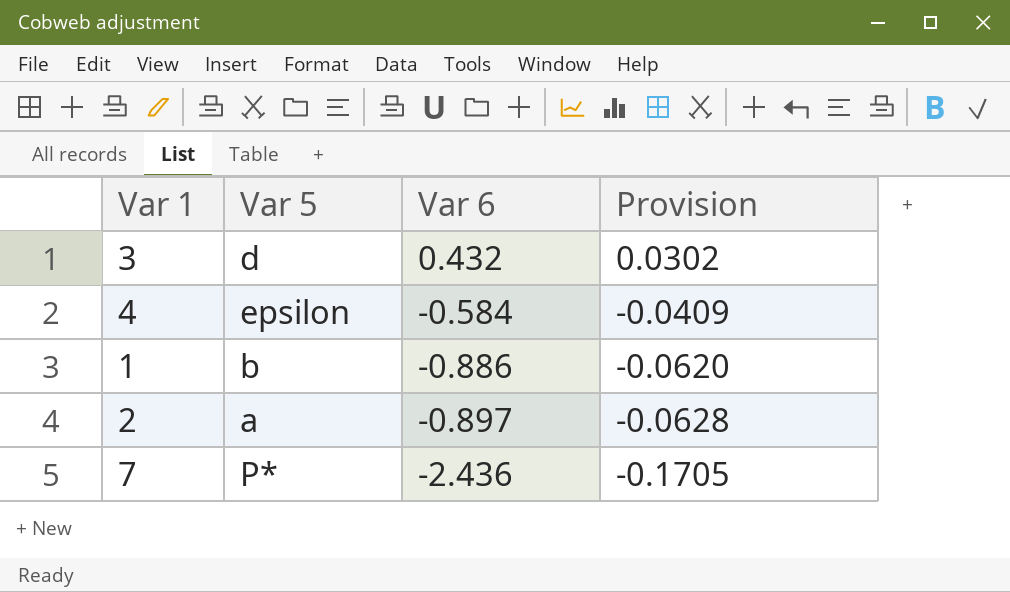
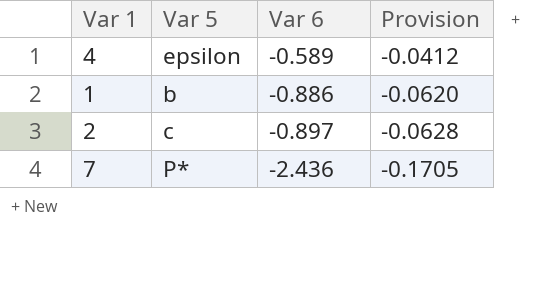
row 3: d | 0.432 | 0.0302 -> none
4 | Var 6: -0.584 -> -0.589
4 | Provision: -0.0409 -> -0.0412
2 | Var 5: a -> c

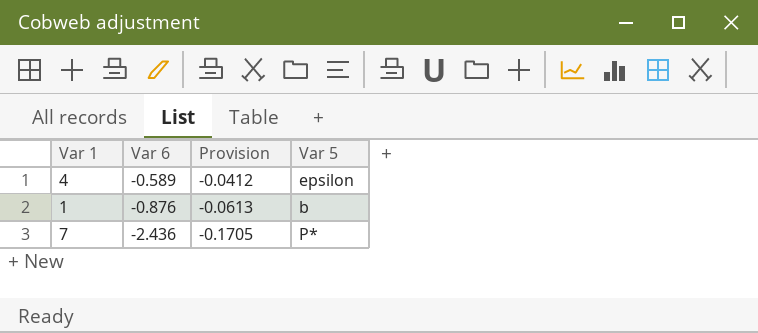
column Var 5 | position: 2 -> 4
row 2: c | -0.897 | -0.0628 -> none
1 | Var 6: -0.886 -> -0.876
1 | Provision: -0.0620 -> -0.0613

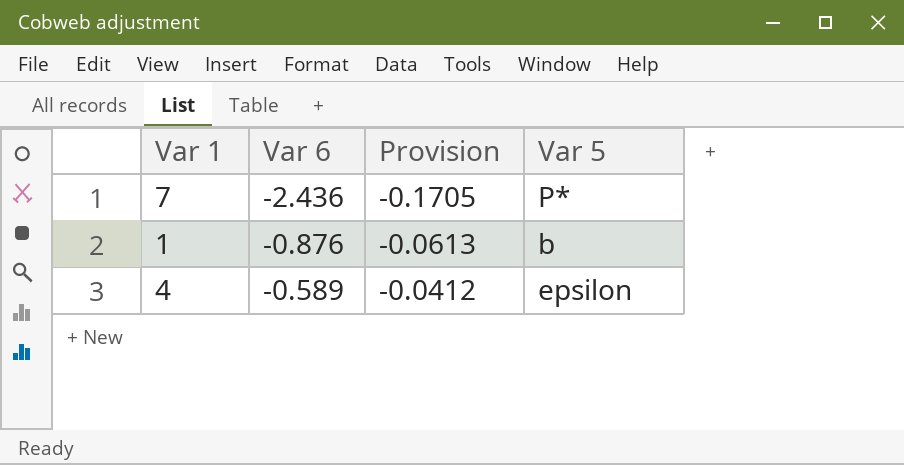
row order: Var 6 descending -> Var 6 ascending

